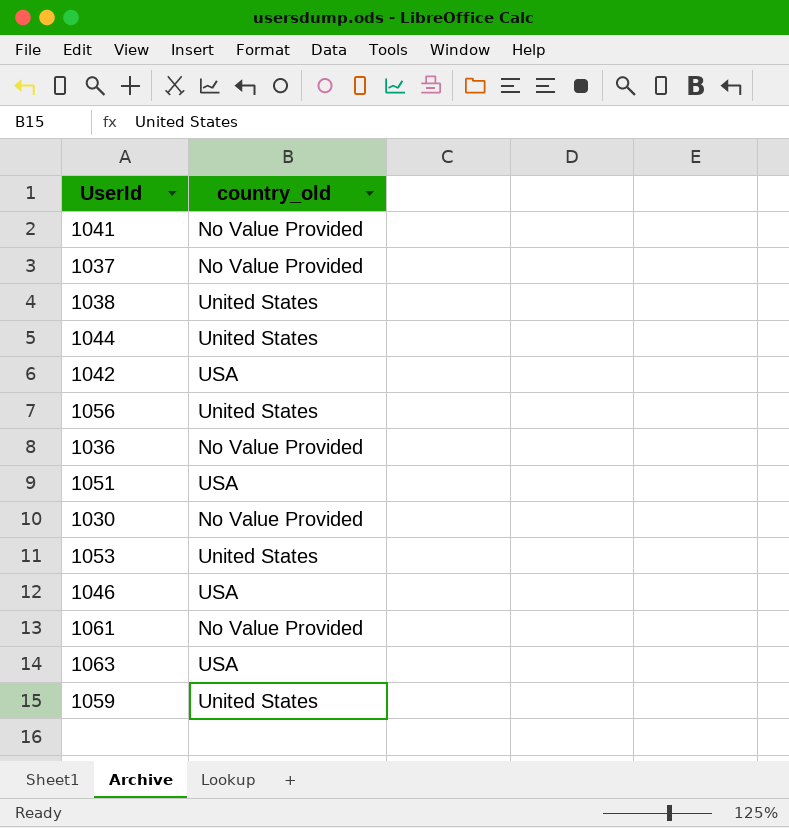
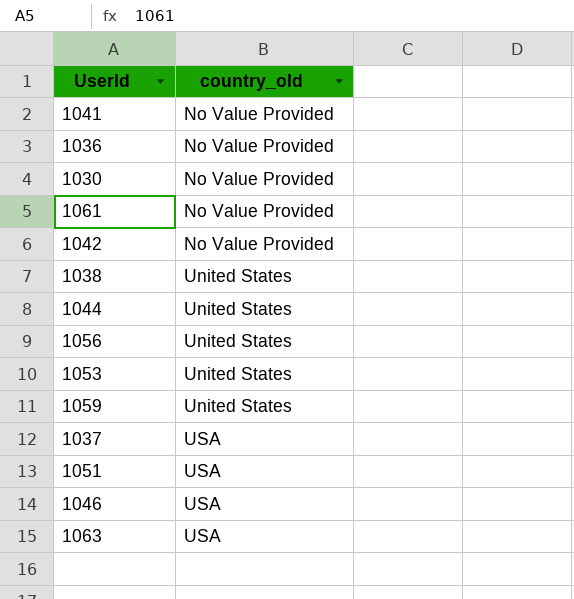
row order: none -> country_old ascending
1042 | country_old: USA -> No Value Provided
1037 | country_old: No Value Provided -> USA

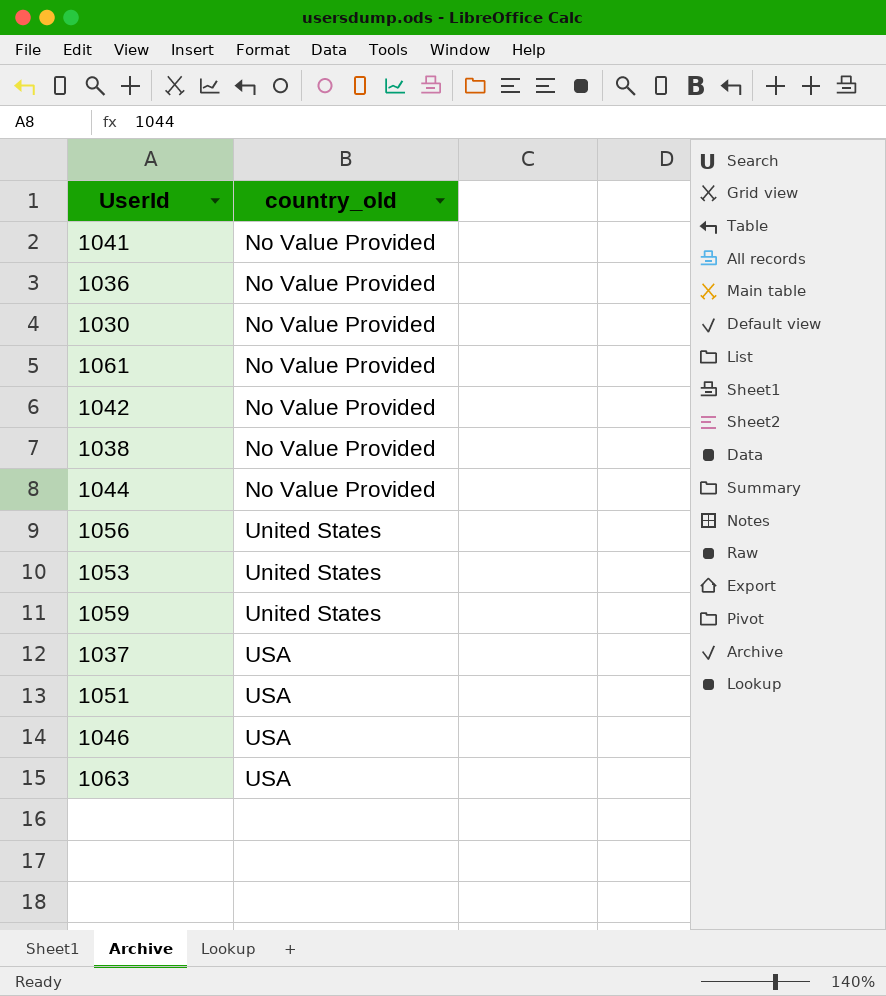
1038 | country_old: United States -> No Value Provided
1044 | country_old: United States -> No Value Provided

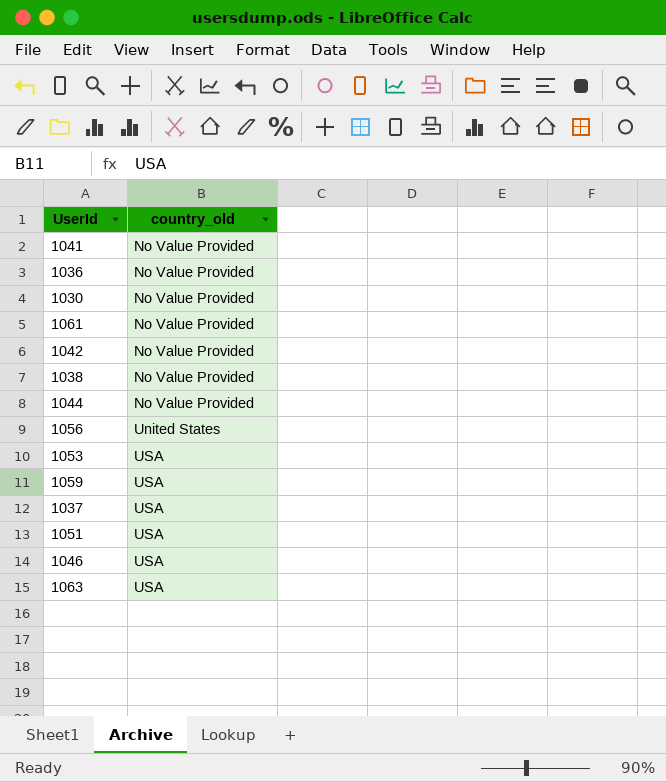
1053 | country_old: United States -> USA
1059 | country_old: United States -> USA

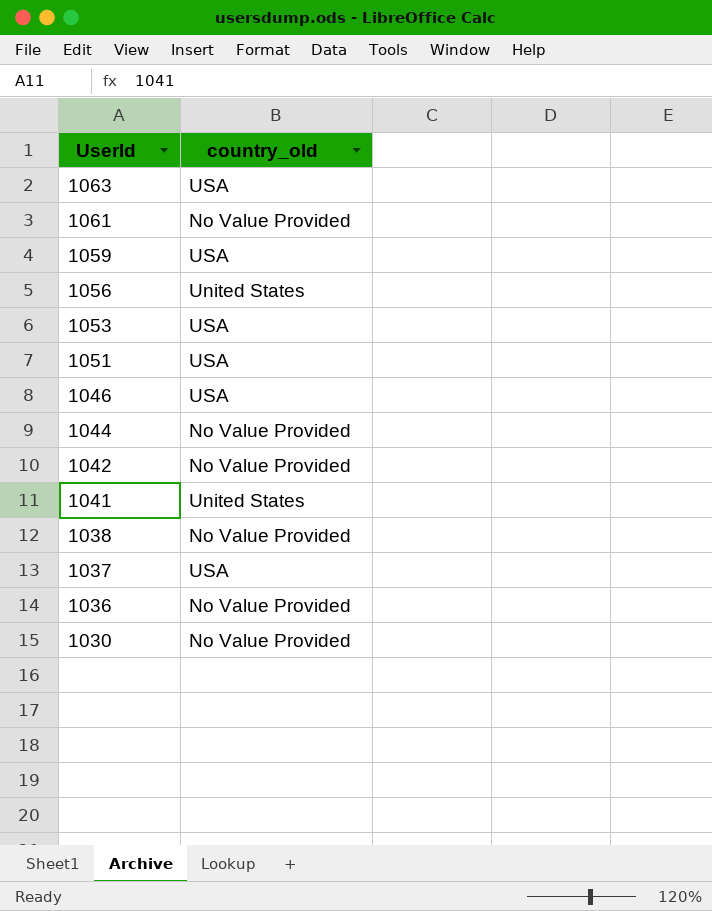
row order: country_old ascending -> UserId descending
1041 | country_old: No Value Provided -> United States

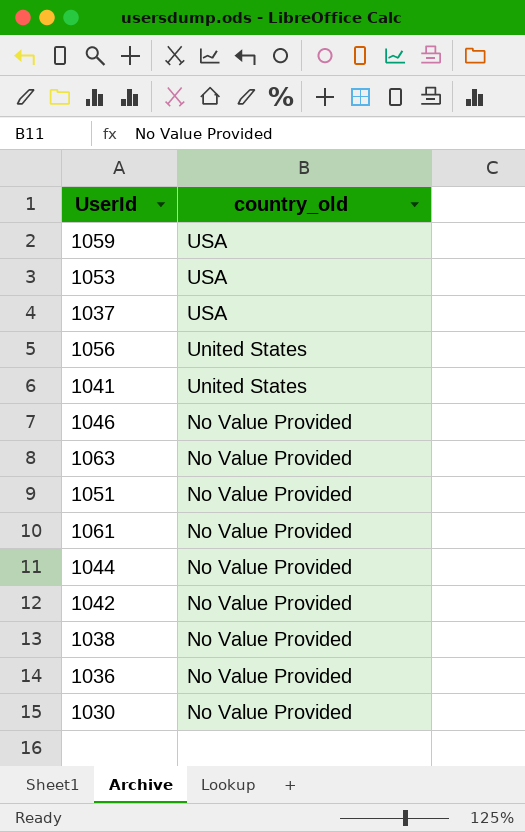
row order: UserId descending -> country_old descending
1046 | country_old: USA -> No Value Provided
1063 | country_old: USA -> No Value Provided
1051 | country_old: USA -> No Value Provided

